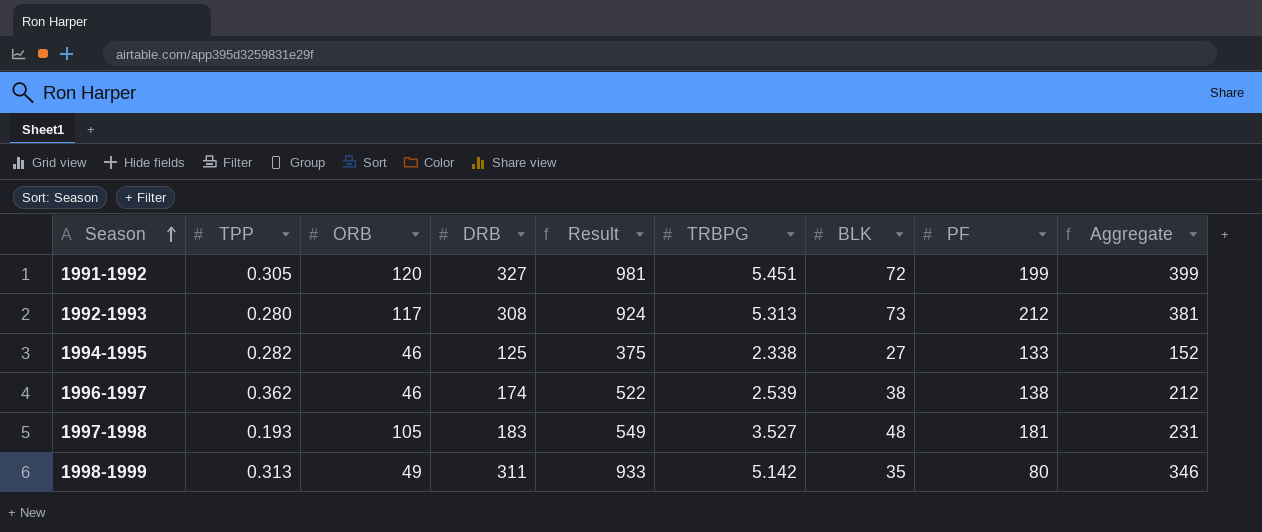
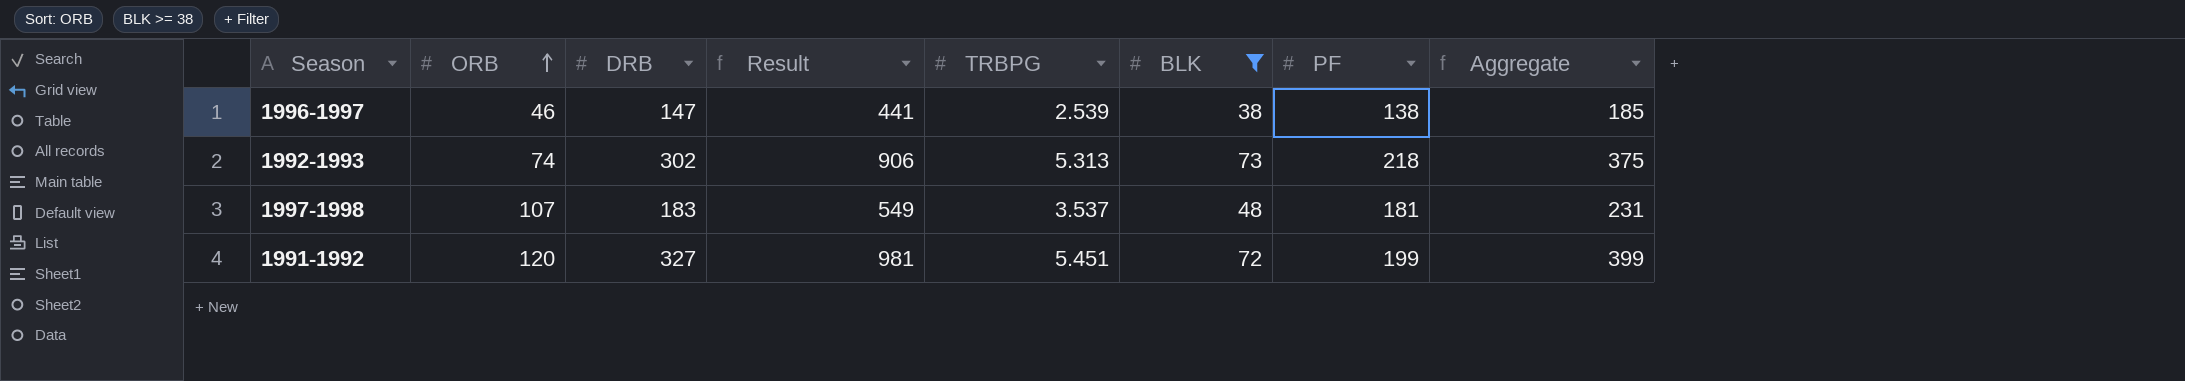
filter: none -> BLK >= 38
row order: Season ascending -> ORB ascending
column TPP | position: 2 -> none
1996-1997 | DRB: 174 -> 147
1996-1997 | Result: 522 -> 441
1996-1997 | Aggregate: 212 -> 185
1992-1993 | ORB: 117 -> 74
1992-1993 | DRB: 308 -> 302
1992-1993 | Result: 924 -> 906
1992-1993 | PF: 212 -> 218
1992-1993 | Aggregate: 381 -> 375
1997-1998 | ORB: 105 -> 107
1997-1998 | TRBPG: 3.527 -> 3.537

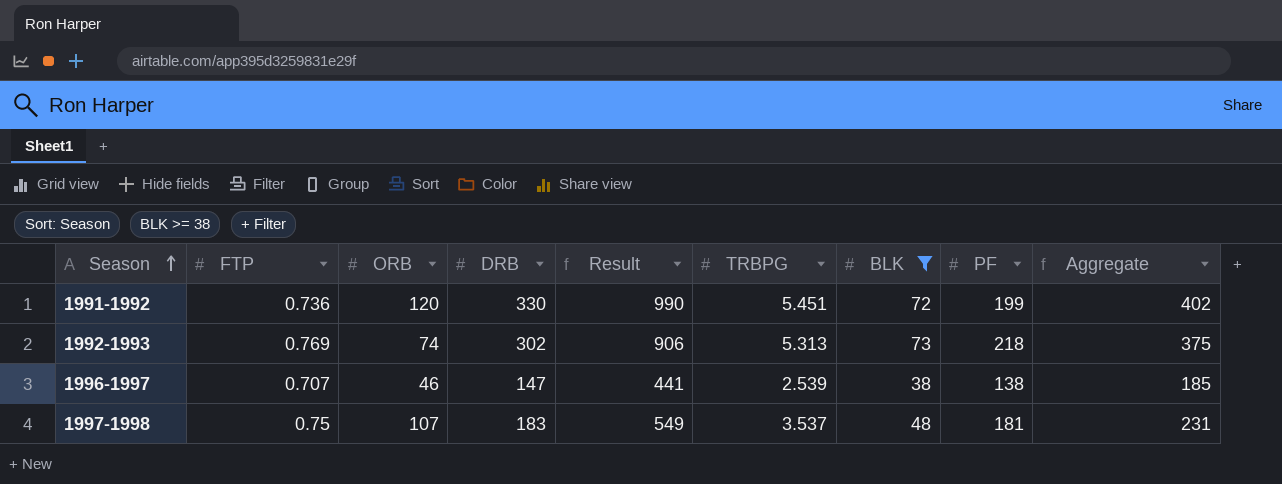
row order: ORB ascending -> Season ascending
column FTP | position: none -> 2
1991-1992 | DRB: 327 -> 330
1991-1992 | Result: 981 -> 990
1991-1992 | Aggregate: 399 -> 402

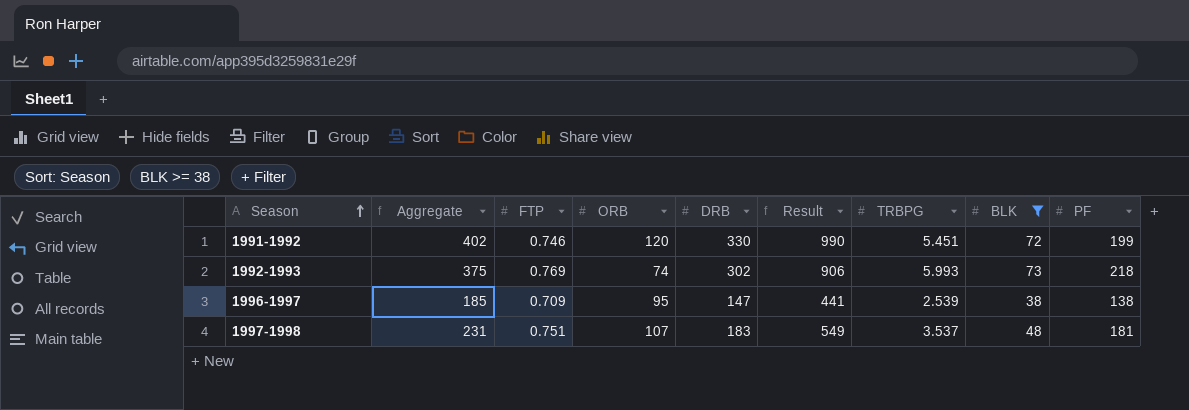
column Aggregate | position: 9 -> 2
1991-1992 | FTP: 0.736 -> 0.746
1992-1993 | TRBPG: 5.313 -> 5.993
1996-1997 | FTP: 0.707 -> 0.709
1996-1997 | ORB: 46 -> 95
1997-1998 | FTP: 0.75 -> 0.751

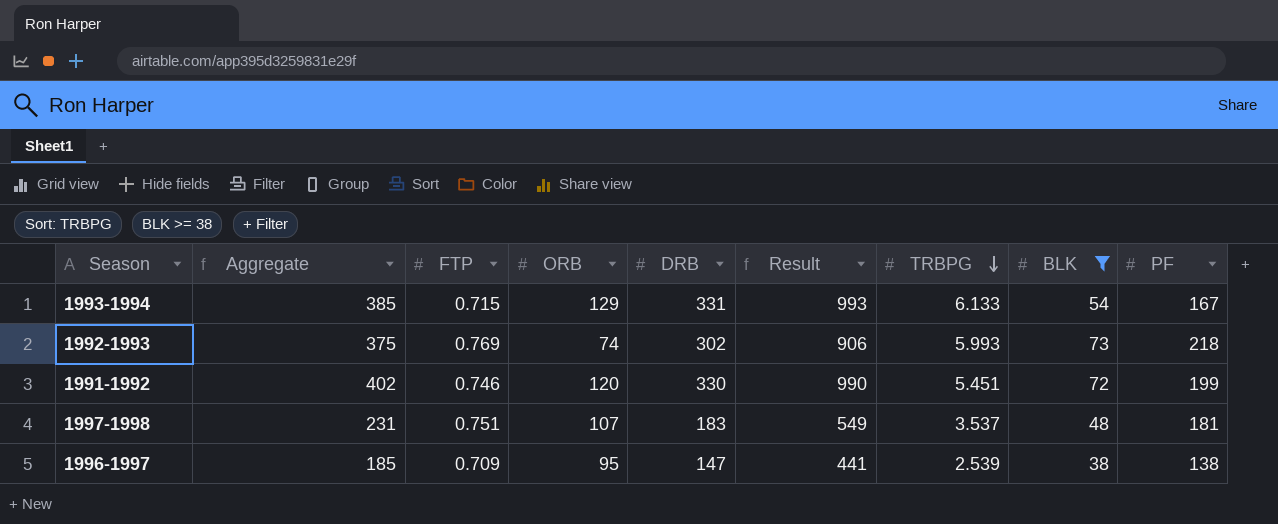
row order: Season ascending -> TRBPG descending
row 1993-1994: none -> 385 | 0.715 | 129 | 331 | 993 | 6.133 | 54 | 167

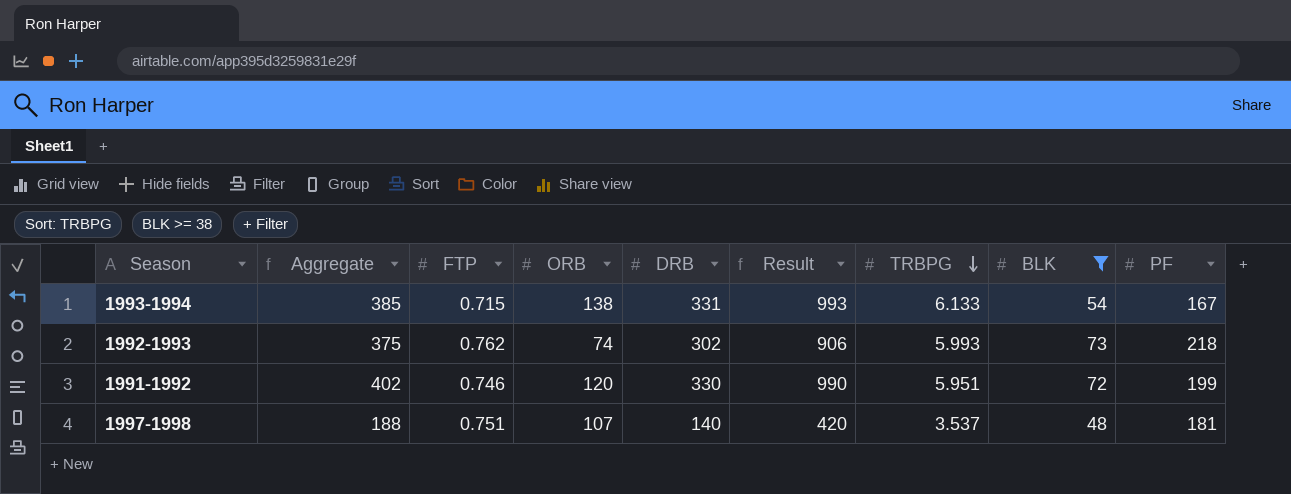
row 1996-1997: 185 | 0.709 | 95 | 147 | 441 | 2.539 | 38 | 138 -> none
1993-1994 | ORB: 129 -> 138
1992-1993 | FTP: 0.769 -> 0.762
1991-1992 | TRBPG: 5.451 -> 5.951
1997-1998 | Aggregate: 231 -> 188
1997-1998 | DRB: 183 -> 140
1997-1998 | Result: 549 -> 420

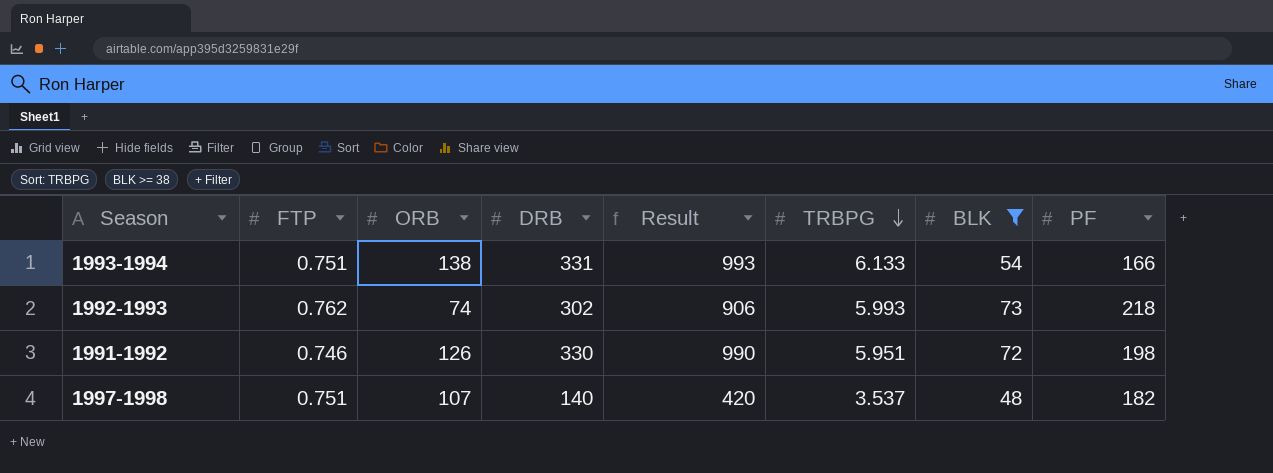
column Aggregate | formula: [DRB] + [BLK] -> none
1993-1994 | FTP: 0.715 -> 0.751
1993-1994 | PF: 167 -> 166
1991-1992 | ORB: 120 -> 126
1991-1992 | PF: 199 -> 198
1997-1998 | PF: 181 -> 182

